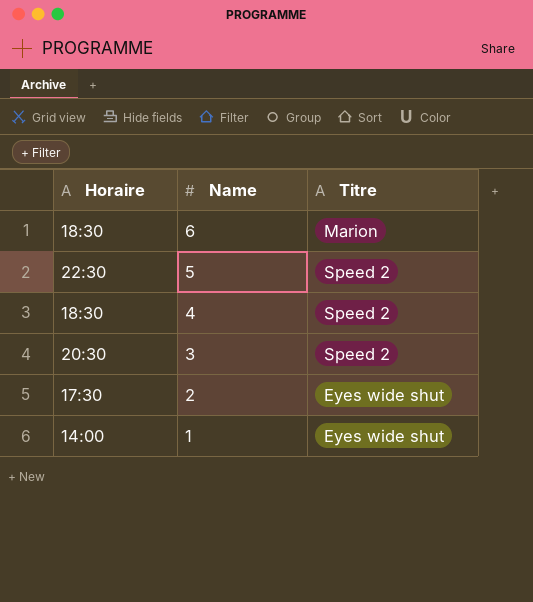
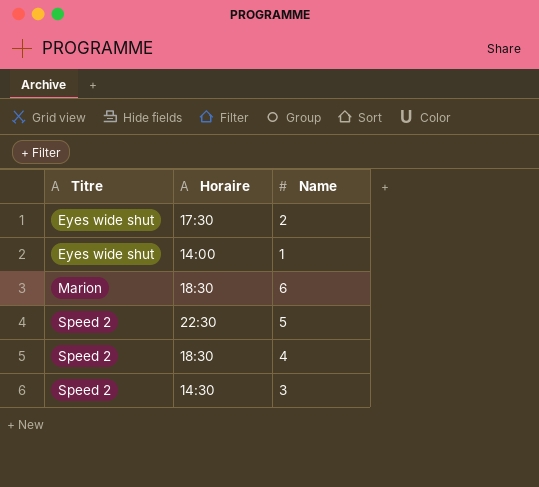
row order: Name descending -> Titre ascending
column Titre | position: 3 -> 1
3 | Horaire: 20:30 -> 14:30

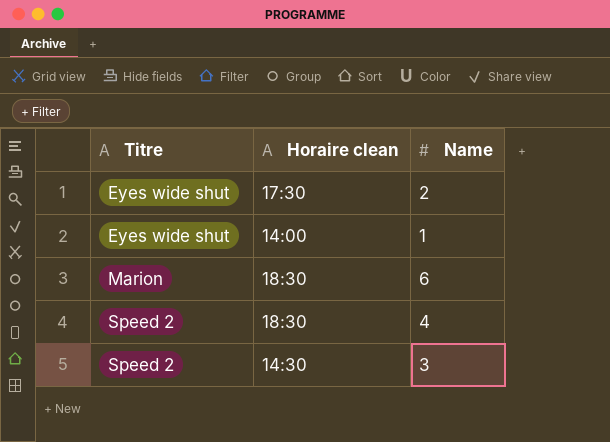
column name: Horaire -> Horaire clean
row 5: Speed 2 | 22:30 -> none

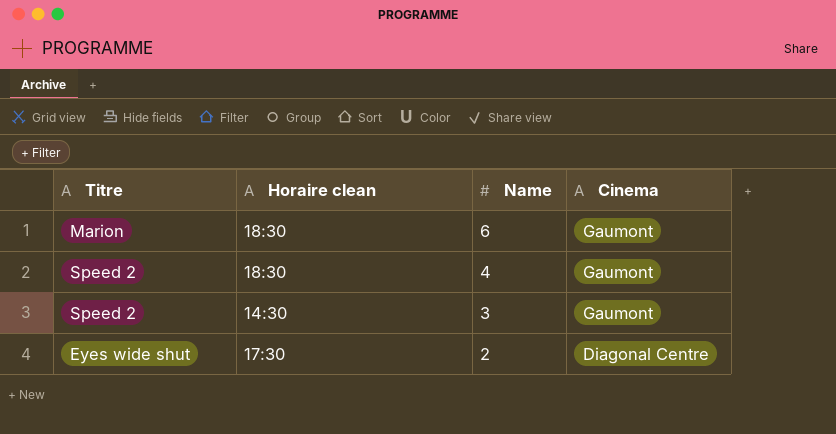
row order: Titre ascending -> Name descending
column Cinema | position: none -> 4
row 1: Eyes wide shut | 14:00 -> none

